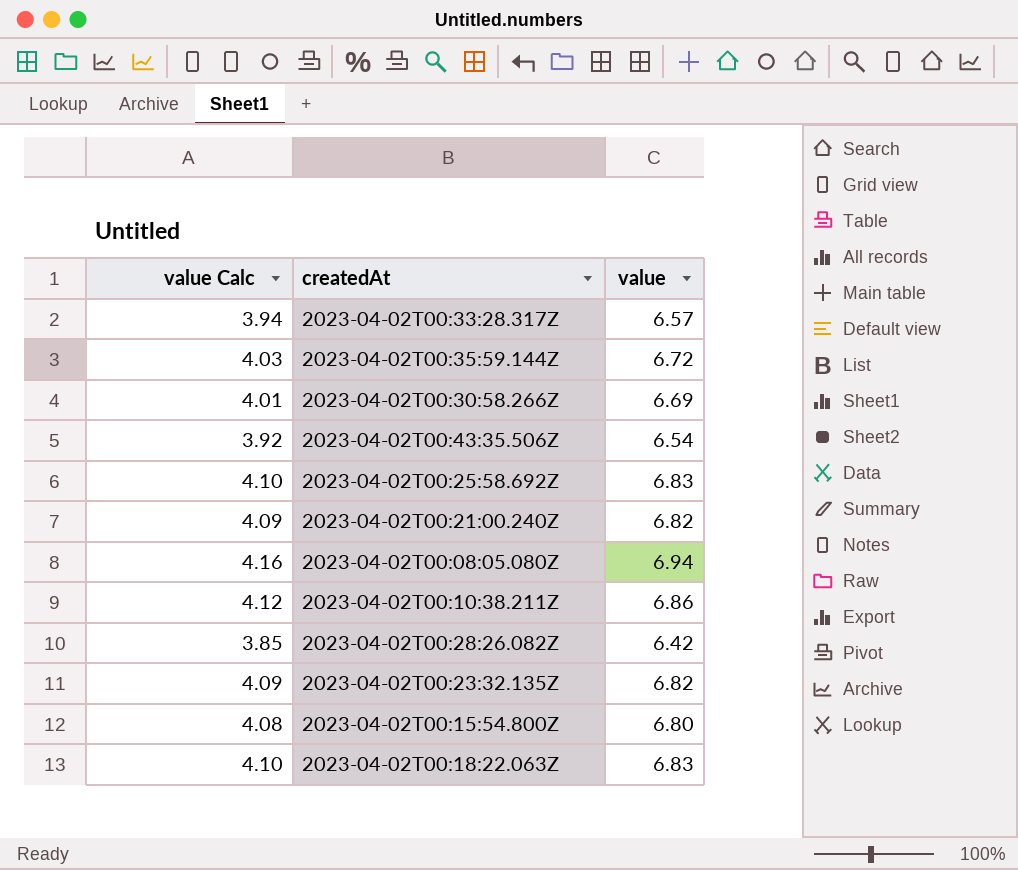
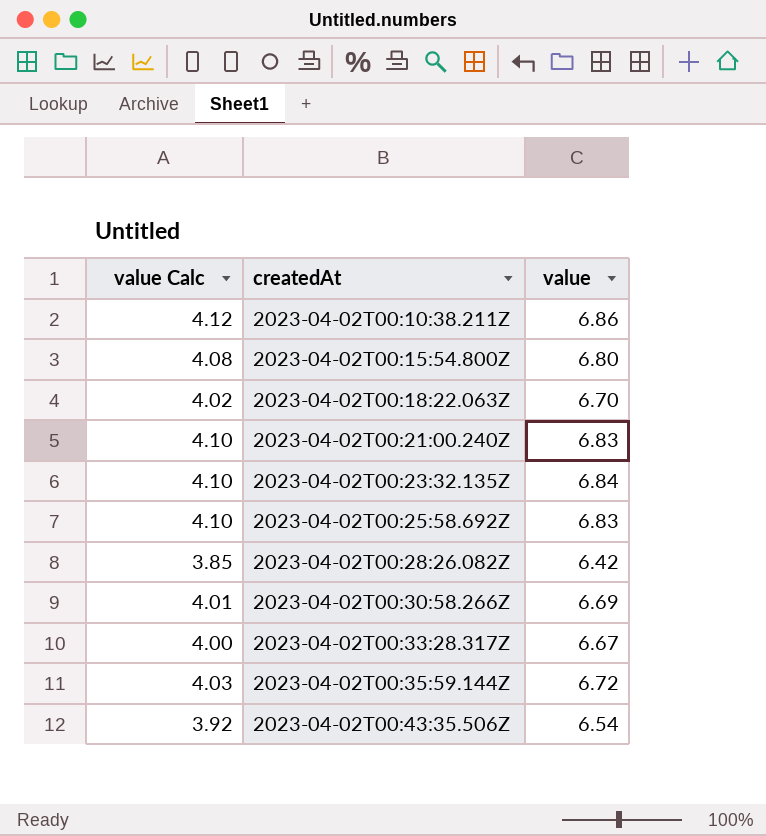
row order: none -> createdAt ascending
row 2023-04-02T00:08:05.080Z: 4.16 | 6.94 -> none
2023-04-02T00:18:22.063Z | value Calc: 4.10 -> 4.02
2023-04-02T00:18:22.063Z | value: 6.83 -> 6.70
2023-04-02T00:21:00.240Z | value Calc: 4.09 -> 4.10
2023-04-02T00:21:00.240Z | value: 6.82 -> 6.83
2023-04-02T00:23:32.135Z | value Calc: 4.09 -> 4.10
2023-04-02T00:23:32.135Z | value: 6.82 -> 6.84
2023-04-02T00:33:28.317Z | value Calc: 3.94 -> 4.00
2023-04-02T00:33:28.317Z | value: 6.57 -> 6.67

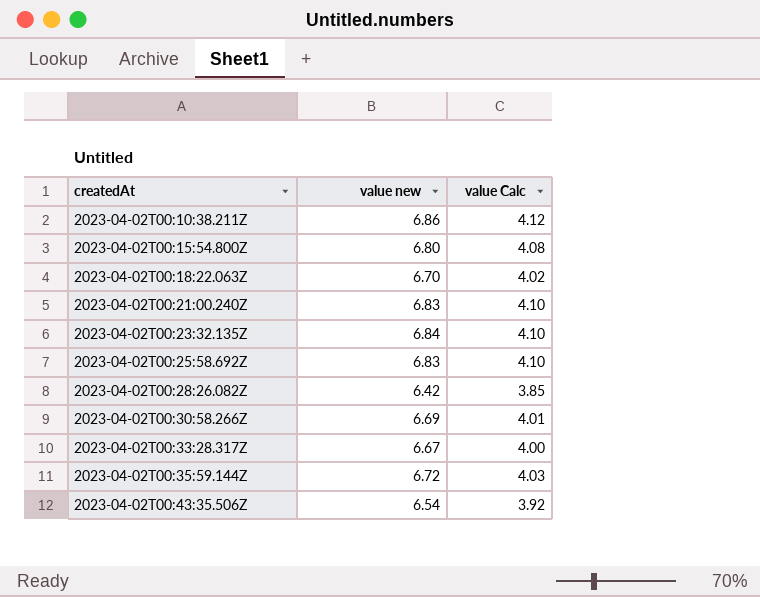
column name: value -> value new
column value Calc | position: 1 -> 3

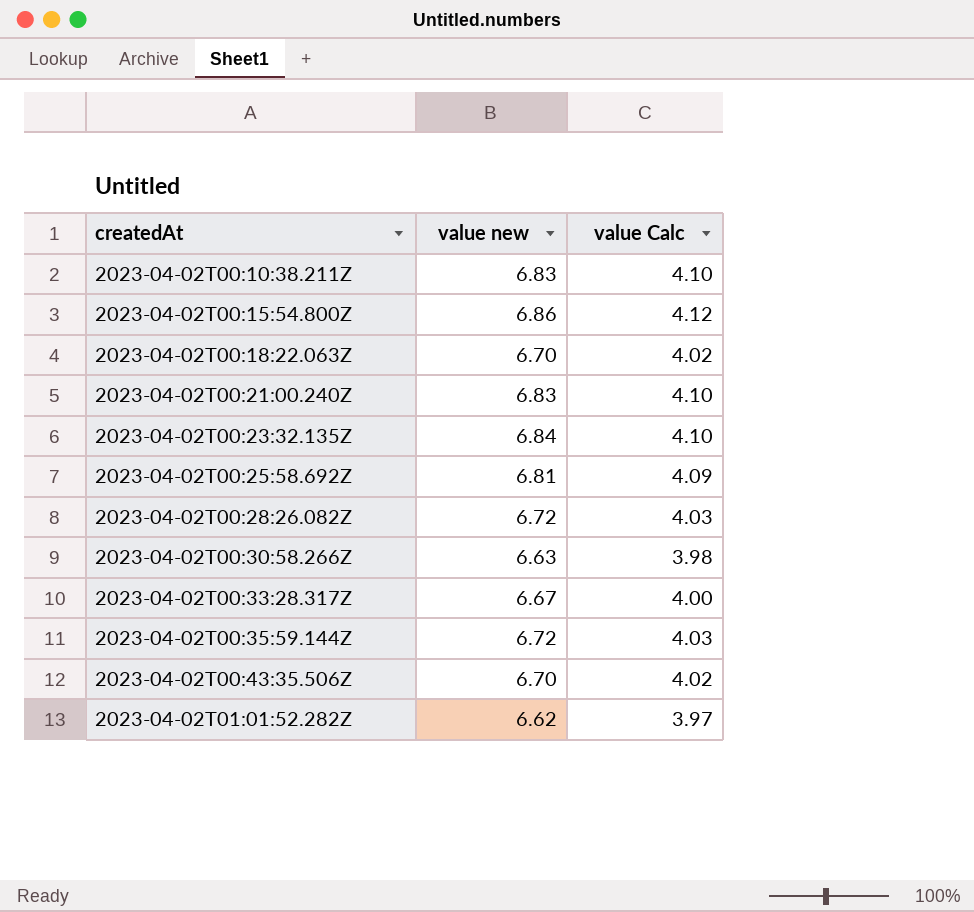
2023-04-02T00:10:38.211Z | value new: 6.86 -> 6.83
2023-04-02T00:10:38.211Z | value Calc: 4.12 -> 4.10
2023-04-02T00:15:54.800Z | value new: 6.80 -> 6.86
2023-04-02T00:15:54.800Z | value Calc: 4.08 -> 4.12
2023-04-02T00:25:58.692Z | value new: 6.83 -> 6.81
2023-04-02T00:25:58.692Z | value Calc: 4.10 -> 4.09
2023-04-02T00:28:26.082Z | value new: 6.42 -> 6.72
2023-04-02T00:28:26.082Z | value Calc: 3.85 -> 4.03
2023-04-02T00:30:58.266Z | value new: 6.69 -> 6.63
2023-04-02T00:30:58.266Z | value Calc: 4.01 -> 3.98
2023-04-02T00:43:35.506Z | value new: 6.54 -> 6.70
2023-04-02T00:43:35.506Z | value Calc: 3.92 -> 4.02
row 2023-04-02T01:01:52.282Z: none -> 6.62 | 3.97

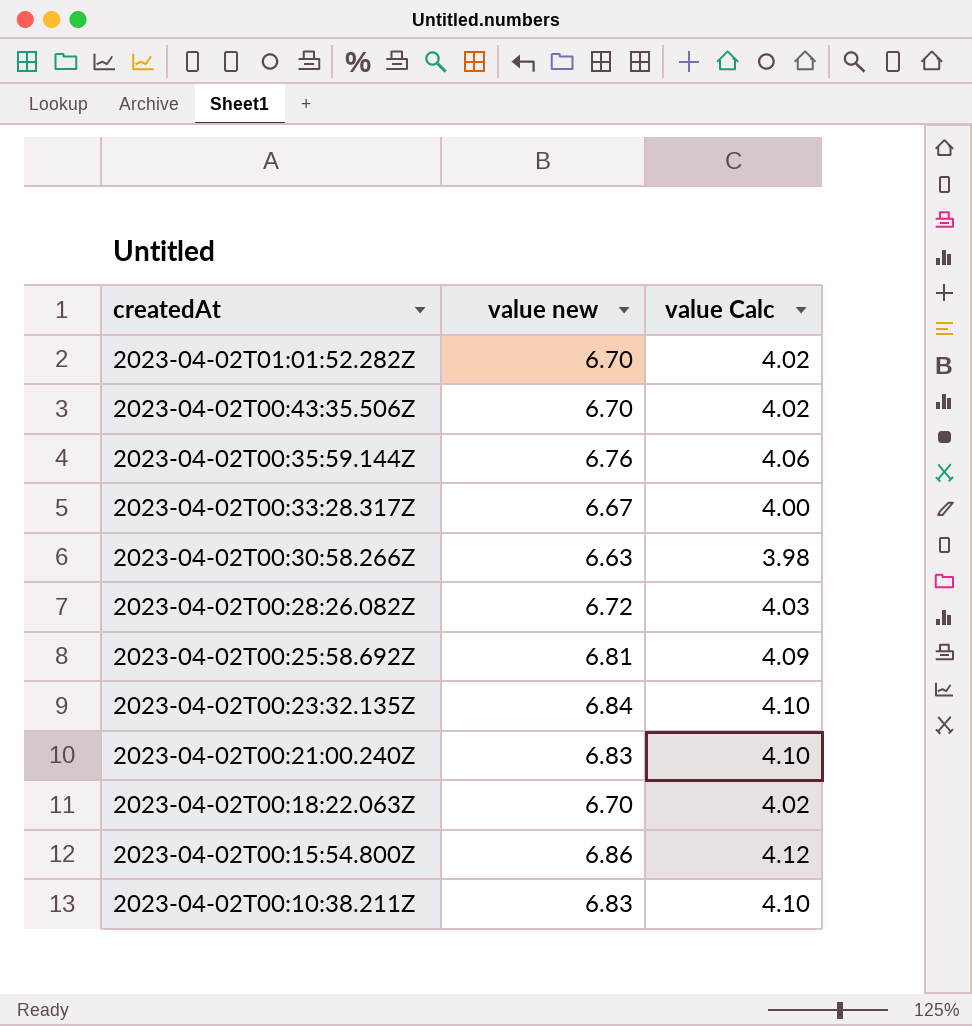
row order: createdAt ascending -> createdAt descending
2023-04-02T01:01:52.282Z | value new: 6.62 -> 6.70
2023-04-02T01:01:52.282Z | value Calc: 3.97 -> 4.02
2023-04-02T00:35:59.144Z | value new: 6.72 -> 6.76
2023-04-02T00:35:59.144Z | value Calc: 4.03 -> 4.06

